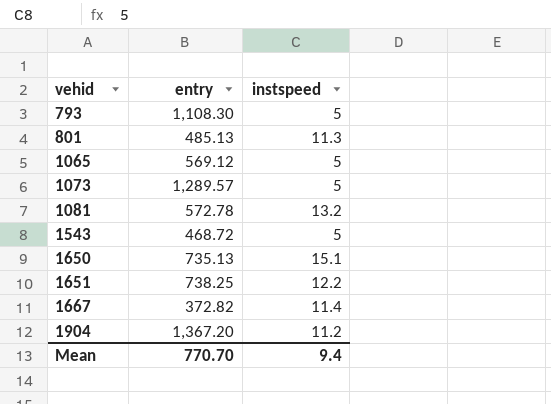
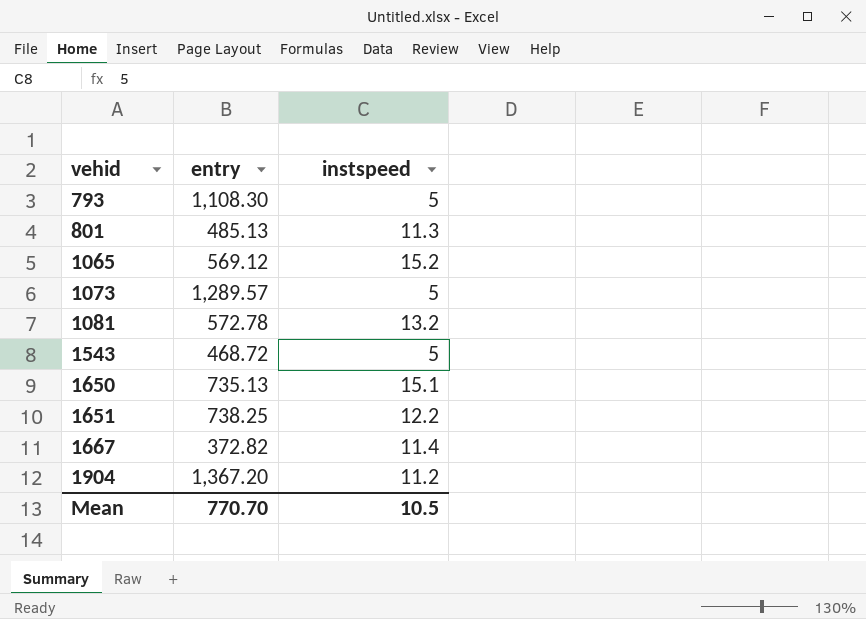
1065 | instspeed: 5 -> 15.2
Mean | instspeed: 9.4 -> 10.5

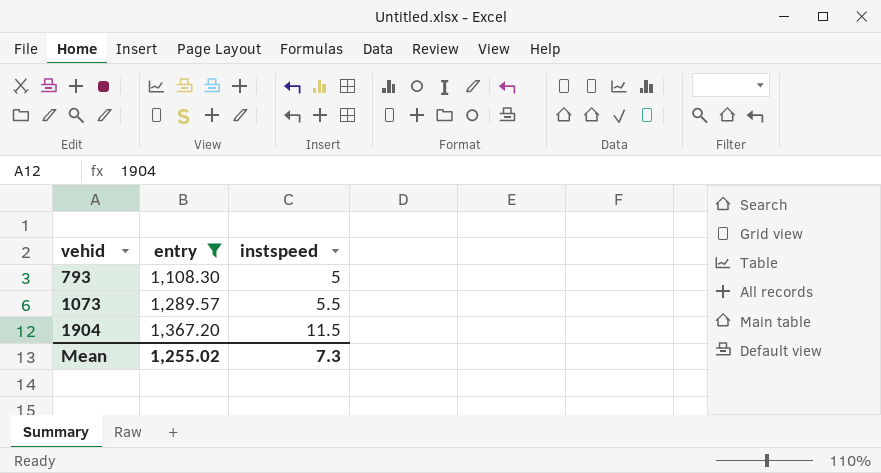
filter: none -> entry >= 1,108.30
1073 | instspeed: 5 -> 5.5
1904 | instspeed: 11.2 -> 11.5
Mean | entry: 770.70 -> 1,255.02
Mean | instspeed: 10.5 -> 7.3

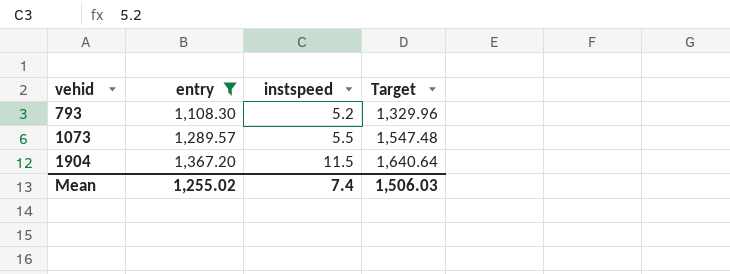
column Target | formula: none -> [entry] * 1.2
793 | instspeed: 5 -> 5.2
Mean | instspeed: 7.3 -> 7.4

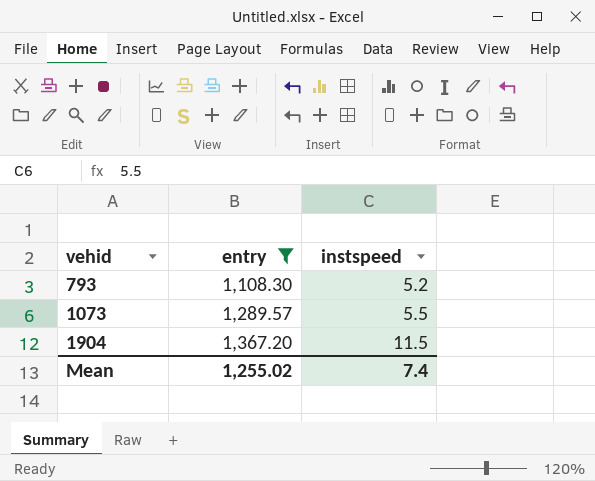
column Target | formula: [entry] * 1.2 -> none

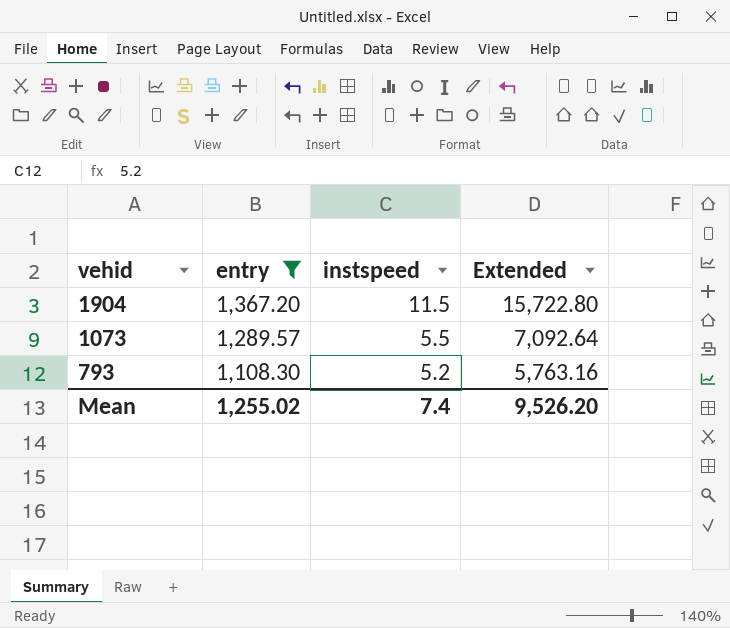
row order: vehid ascending -> vehid descending
column Extended | formula: none -> [entry] * [instspeed]

